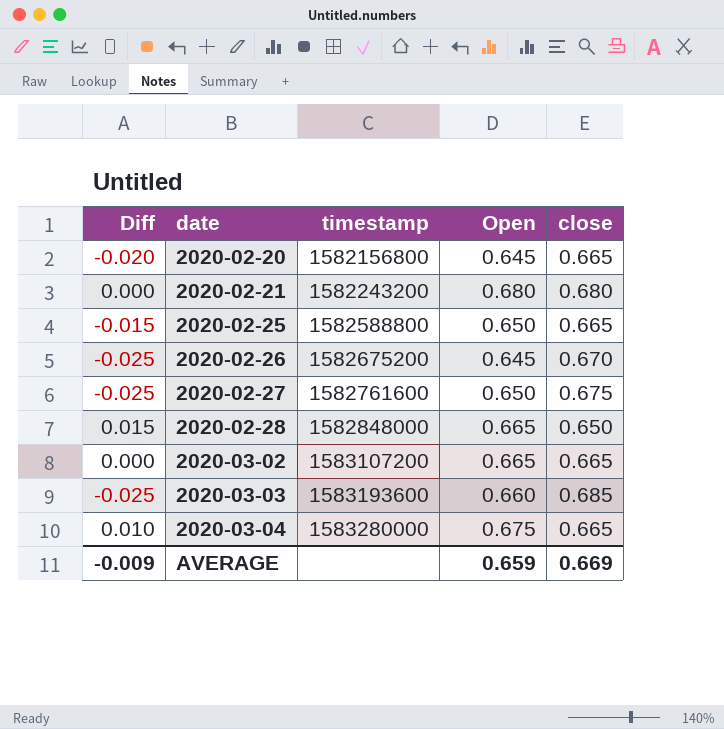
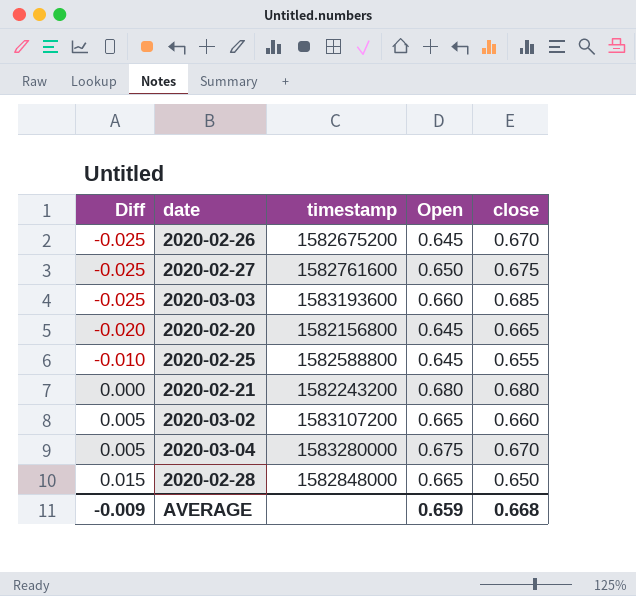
row order: date ascending -> Diff ascending
2020-02-25 | Diff: -0.015 -> -0.010
2020-02-25 | Open: 0.650 -> 0.645
2020-02-25 | close: 0.665 -> 0.655
2020-03-02 | Diff: 0.000 -> 0.005
2020-03-02 | close: 0.665 -> 0.660
2020-03-04 | Diff: 0.010 -> 0.005
2020-03-04 | close: 0.665 -> 0.670
AVERAGE | close: 0.669 -> 0.668

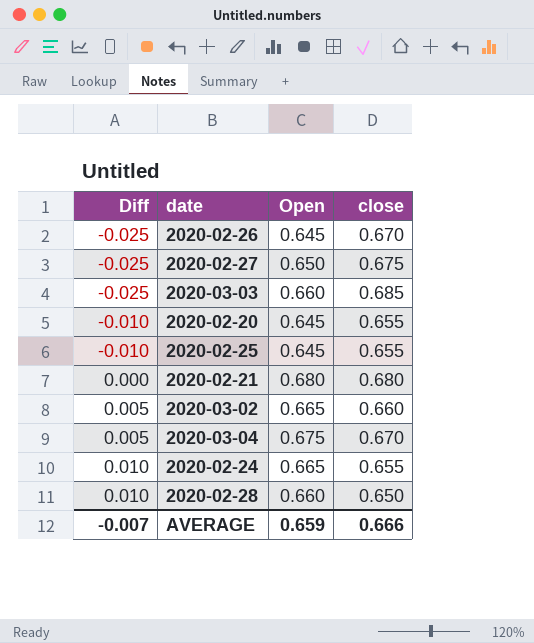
column timestamp | position: 3 -> none
2020-02-20 | Diff: -0.020 -> -0.010
2020-02-20 | close: 0.665 -> 0.655
row 2020-02-24: none -> 0.010 | 0.665 | 0.655
2020-02-28 | Diff: 0.015 -> 0.010
2020-02-28 | Open: 0.665 -> 0.660
AVERAGE | Diff: -0.009 -> -0.007
AVERAGE | close: 0.668 -> 0.666

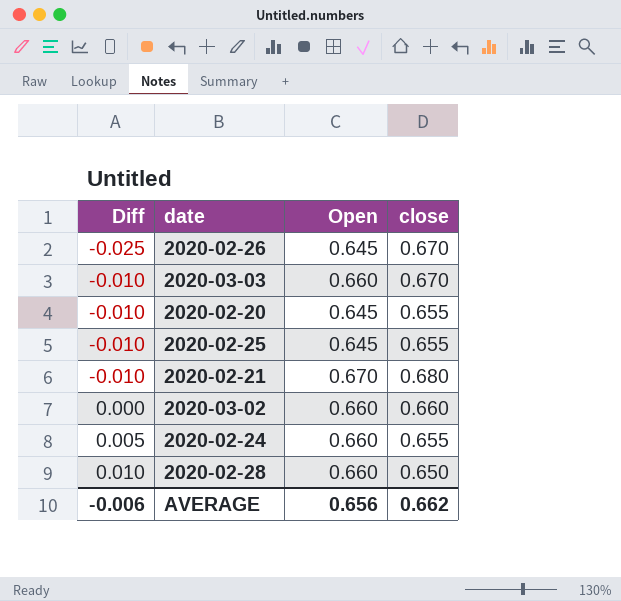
row 2020-02-27: -0.025 | 0.650 | 0.675 -> none
row 2020-03-04: 0.005 | 0.675 | 0.670 -> none
2020-03-03 | Diff: -0.025 -> -0.010
2020-03-03 | close: 0.685 -> 0.670
2020-02-21 | Diff: 0.000 -> -0.010
2020-02-21 | Open: 0.680 -> 0.670
2020-03-02 | Diff: 0.005 -> 0.000
2020-03-02 | Open: 0.665 -> 0.660
2020-02-24 | Diff: 0.010 -> 0.005
2020-02-24 | Open: 0.665 -> 0.660
AVERAGE | Diff: -0.007 -> -0.006
AVERAGE | Open: 0.659 -> 0.656
AVERAGE | close: 0.666 -> 0.662

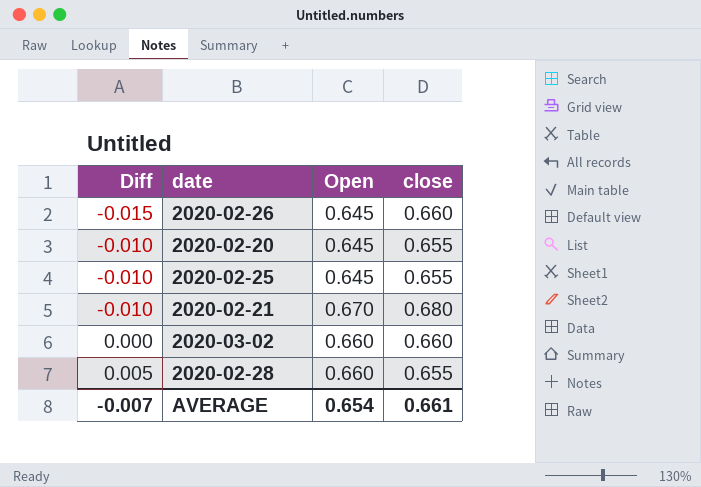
row 2020-03-03: -0.010 | 0.660 | 0.670 -> none
row 2020-02-24: 0.005 | 0.660 | 0.655 -> none
2020-02-26 | Diff: -0.025 -> -0.015
2020-02-26 | close: 0.670 -> 0.660
2020-02-28 | Diff: 0.010 -> 0.005
2020-02-28 | close: 0.650 -> 0.655
AVERAGE | Diff: -0.006 -> -0.007
AVERAGE | Open: 0.656 -> 0.654
AVERAGE | close: 0.662 -> 0.661

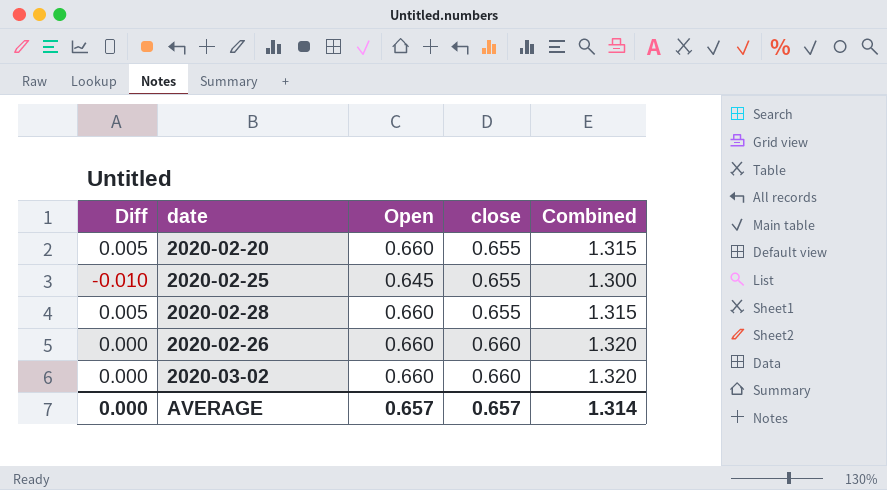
row order: Diff ascending -> close ascending
column Combined | formula: none -> [Open] + [close]
row 2020-02-21: -0.010 | 0.670 | 0.680 -> none
2020-02-20 | Diff: -0.010 -> 0.005
2020-02-20 | Open: 0.645 -> 0.660
2020-02-26 | Diff: -0.015 -> 0.000
2020-02-26 | Open: 0.645 -> 0.660
AVERAGE | Diff: -0.007 -> 0.000
AVERAGE | Open: 0.654 -> 0.657
AVERAGE | close: 0.661 -> 0.657

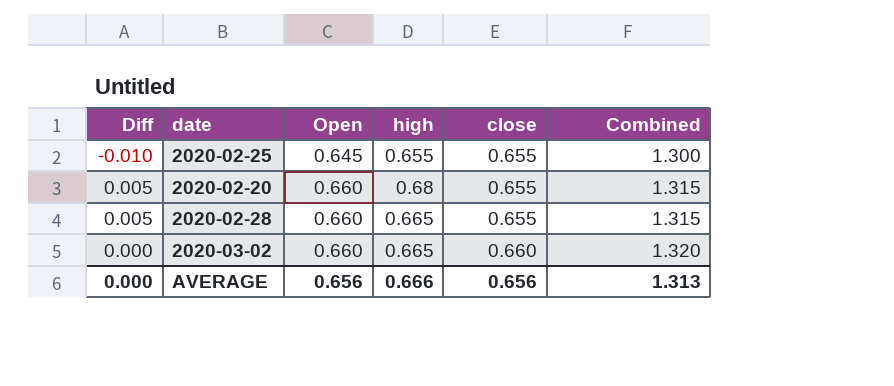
row order: close ascending -> Open ascending
column high | position: none -> 4
row 2020-02-26: 0.000 | 0.660 | 0.660 | 1.320 -> none
AVERAGE | Open: 0.657 -> 0.656
AVERAGE | close: 0.657 -> 0.656
AVERAGE | Combined: 1.314 -> 1.313

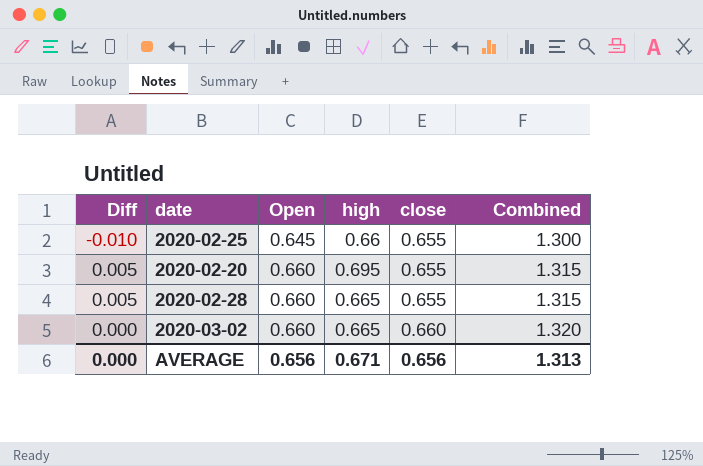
2020-02-25 | high: 0.655 -> 0.66
2020-02-20 | high: 0.68 -> 0.695
AVERAGE | high: 0.666 -> 0.671

